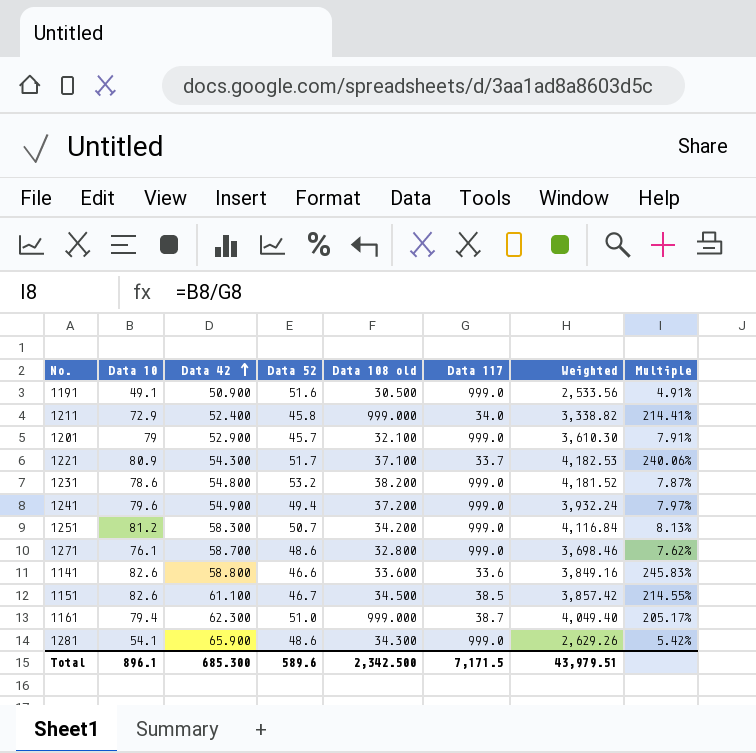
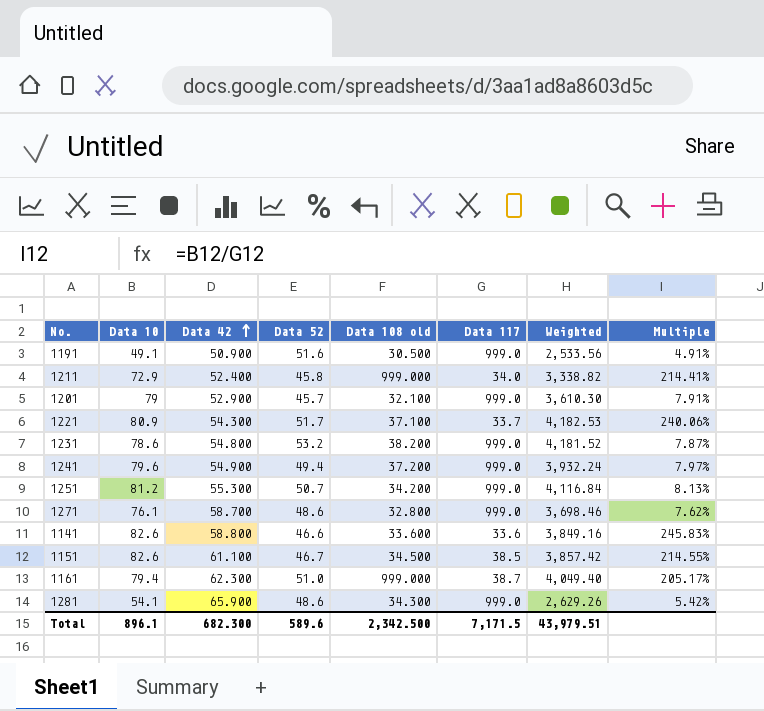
1251 | Data 42: 58.300 -> 55.300
Total | Data 42: 685.300 -> 682.300

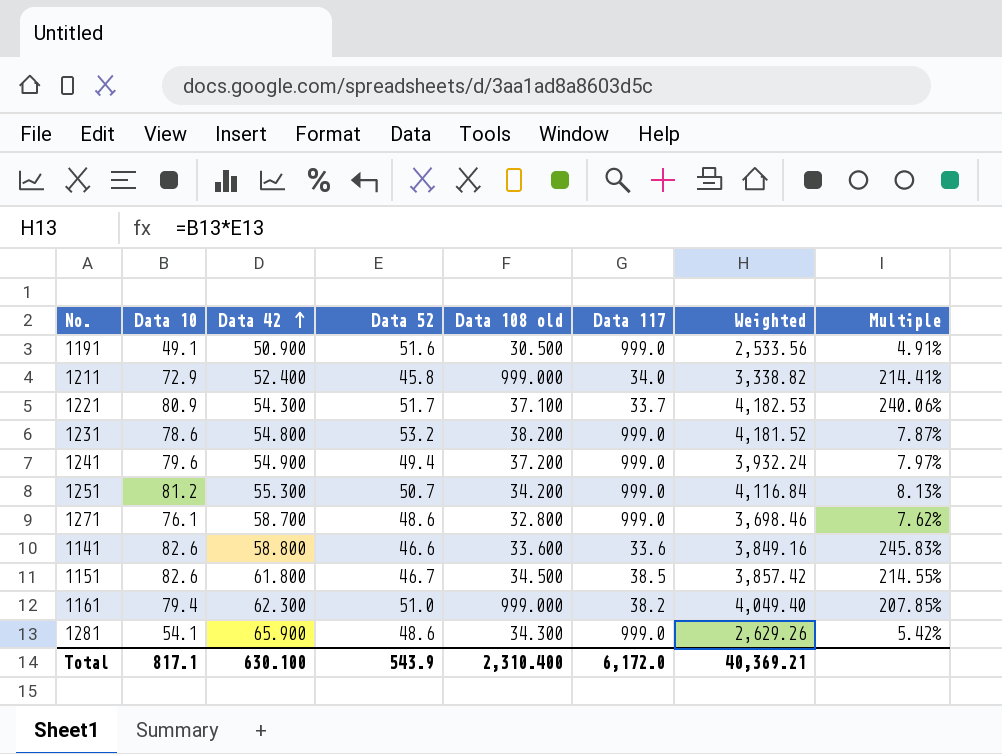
row 1201: 79 | 52.900 | 45.7 | 32.100 | 999.0 | 3,610.30 | 7.91% -> none
1151 | Data 42: 61.100 -> 61.800
1161 | Data 117: 38.7 -> 38.2
1161 | Multiple: 205.17% -> 207.85%
Total | Data 10: 896.1 -> 817.1
Total | Data 42: 682.300 -> 630.100
Total | Data 52: 589.6 -> 543.9
Total | Data 108 old: 2,342.500 -> 2,310.400
Total | Data 117: 7,171.5 -> 6,172.0
Total | Weighted: 43,979.51 -> 40,369.21

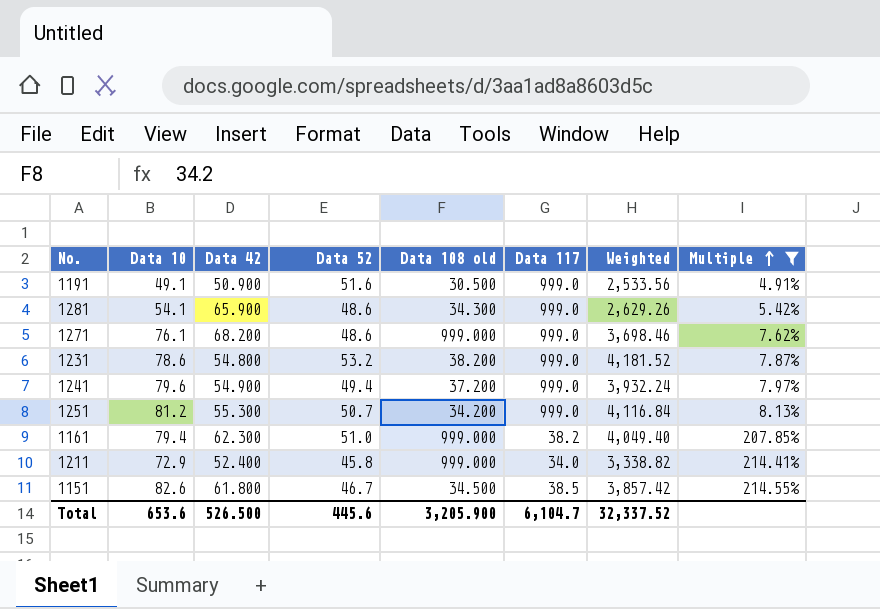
filter: none -> Multiple <= 214.55%
row order: Data 42 ascending -> Multiple ascending
1271 | Data 42: 58.700 -> 68.200
1271 | Data 108 old: 32.800 -> 999.000
Total | Data 10: 817.1 -> 653.6
Total | Data 42: 630.100 -> 526.500
Total | Data 52: 543.9 -> 445.6
Total | Data 108 old: 2,310.400 -> 3,205.900
Total | Data 117: 6,172.0 -> 6,104.7
Total | Weighted: 40,369.21 -> 32,337.52

